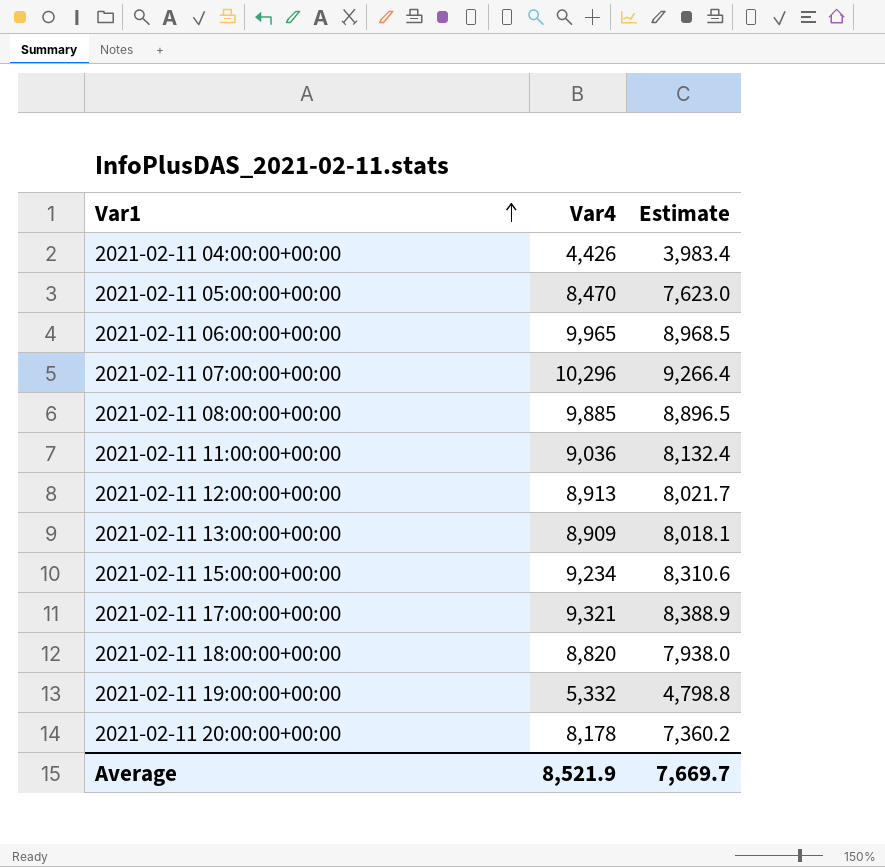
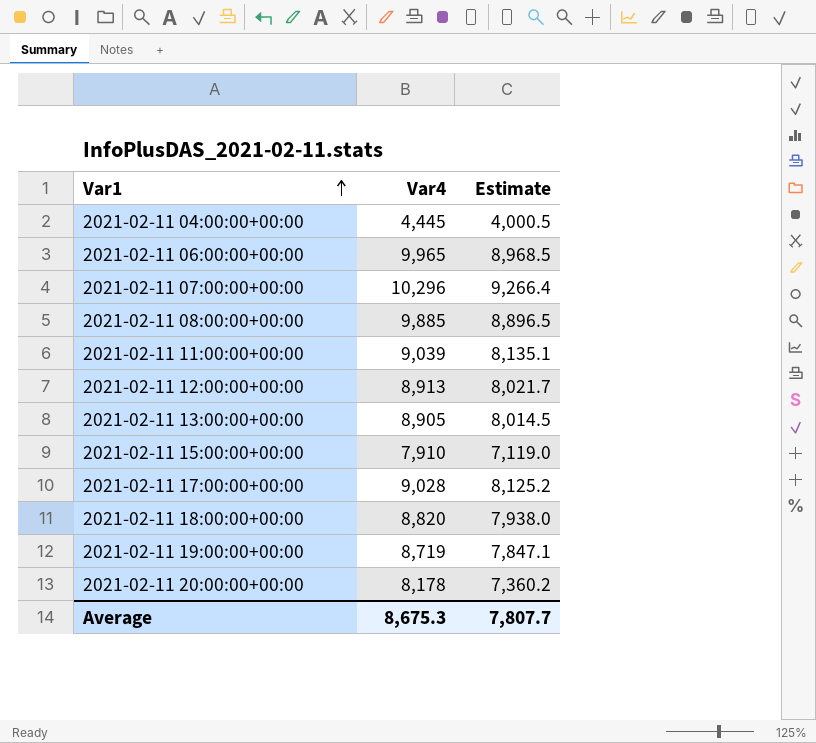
row 2021-02-11 05:00:00+00:00: 8,470 | 7,623.0 -> none
2021-02-11 04:00:00+00:00 | Var4: 4,426 -> 4,445
2021-02-11 04:00:00+00:00 | Estimate: 3,983.4 -> 4,000.5
2021-02-11 11:00:00+00:00 | Var4: 9,036 -> 9,039
2021-02-11 11:00:00+00:00 | Estimate: 8,132.4 -> 8,135.1
2021-02-11 13:00:00+00:00 | Var4: 8,909 -> 8,905
2021-02-11 13:00:00+00:00 | Estimate: 8,018.1 -> 8,014.5
2021-02-11 15:00:00+00:00 | Var4: 9,234 -> 7,910
2021-02-11 15:00:00+00:00 | Estimate: 8,310.6 -> 7,119.0
2021-02-11 17:00:00+00:00 | Var4: 9,321 -> 9,028
2021-02-11 17:00:00+00:00 | Estimate: 8,388.9 -> 8,125.2
2021-02-11 19:00:00+00:00 | Var4: 5,332 -> 8,719
2021-02-11 19:00:00+00:00 | Estimate: 4,798.8 -> 7,847.1
Average | Var4: 8,521.9 -> 8,675.3
Average | Estimate: 7,669.7 -> 7,807.7

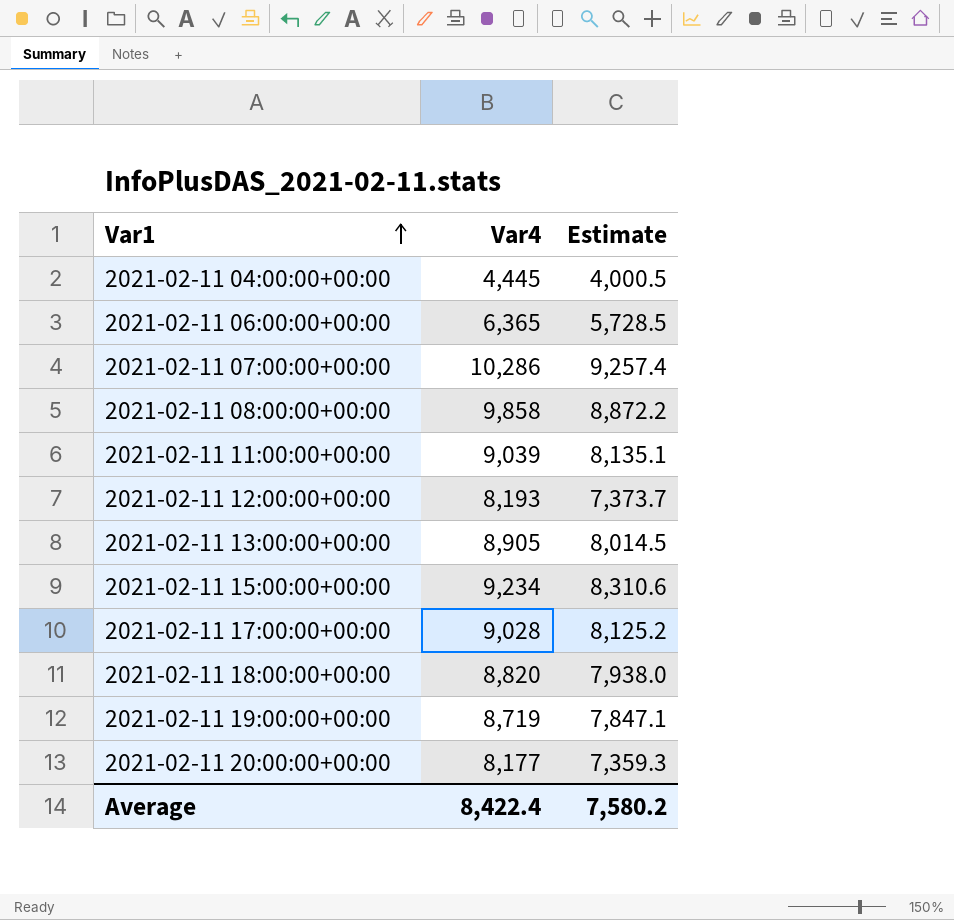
2021-02-11 06:00:00+00:00 | Var4: 9,965 -> 6,365
2021-02-11 06:00:00+00:00 | Estimate: 8,968.5 -> 5,728.5
2021-02-11 07:00:00+00:00 | Var4: 10,296 -> 10,286
2021-02-11 07:00:00+00:00 | Estimate: 9,266.4 -> 9,257.4
2021-02-11 08:00:00+00:00 | Var4: 9,885 -> 9,858
2021-02-11 08:00:00+00:00 | Estimate: 8,896.5 -> 8,872.2
2021-02-11 12:00:00+00:00 | Var4: 8,913 -> 8,193
2021-02-11 12:00:00+00:00 | Estimate: 8,021.7 -> 7,373.7
2021-02-11 15:00:00+00:00 | Var4: 7,910 -> 9,234
2021-02-11 15:00:00+00:00 | Estimate: 7,119.0 -> 8,310.6
2021-02-11 20:00:00+00:00 | Var4: 8,178 -> 8,177
2021-02-11 20:00:00+00:00 | Estimate: 7,360.2 -> 7,359.3
Average | Var4: 8,675.3 -> 8,422.4
Average | Estimate: 7,807.7 -> 7,580.2

